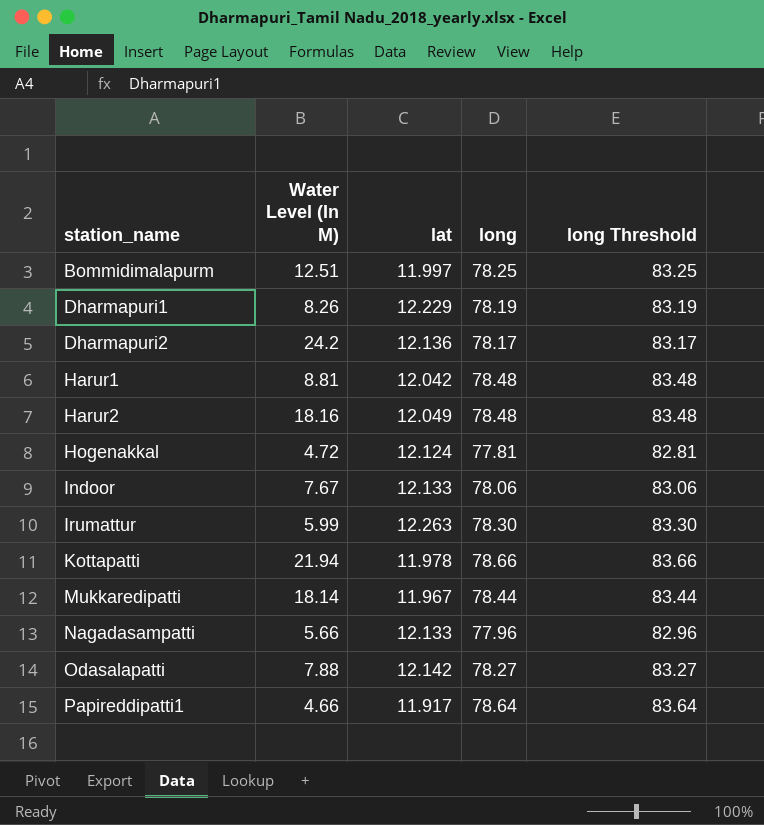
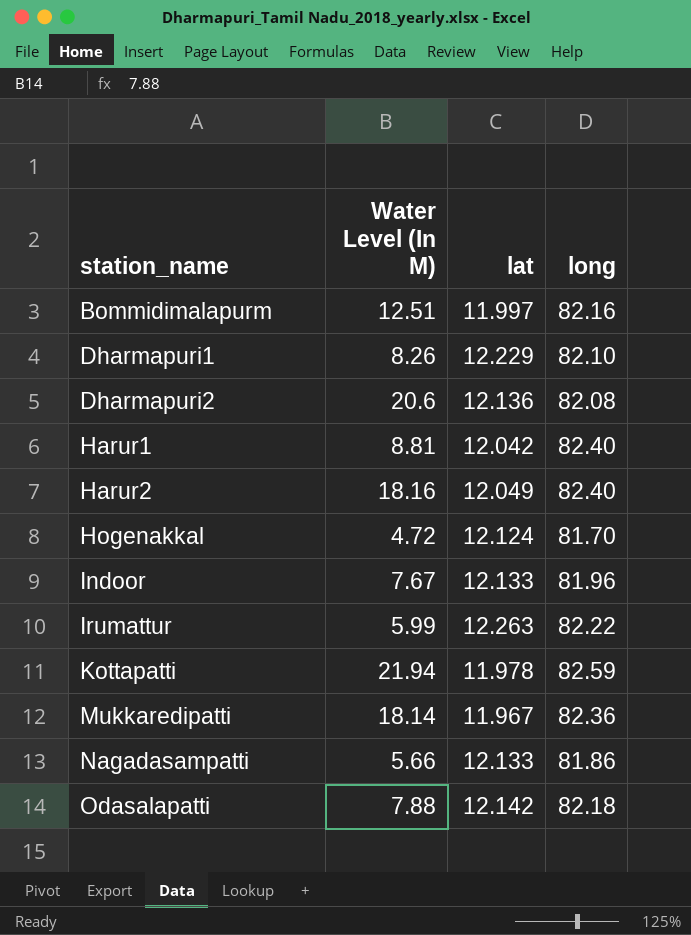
column long Threshold | formula: [long] + 5 -> none
row Papireddipatti1: 4.66 | 11.917 | 78.64 | 83.64 -> none
Bommidimalapurm | long: 78.25 -> 82.16
Dharmapuri1 | long: 78.19 -> 82.10
Dharmapuri2 | Water Level (In M): 24.2 -> 20.6
Dharmapuri2 | long: 78.17 -> 82.08
Harur1 | long: 78.48 -> 82.40
Harur2 | long: 78.48 -> 82.40
Hogenakkal | long: 77.81 -> 81.70
Indoor | long: 78.06 -> 81.96
Irumattur | long: 78.30 -> 82.22
Kottapatti | long: 78.66 -> 82.59
Mukkaredipatti | long: 78.44 -> 82.36
Nagadasampatti | long: 77.96 -> 81.86
Odasalapatti | long: 78.27 -> 82.18

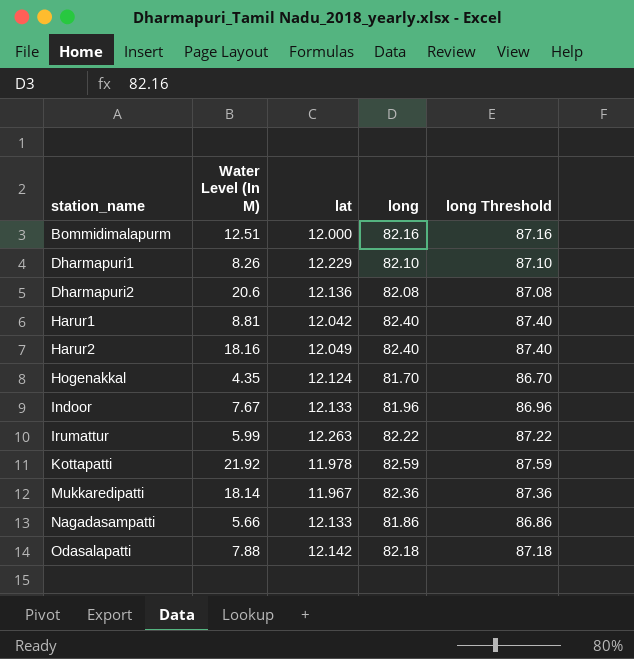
column long Threshold | formula: none -> [long] + 5
Bommidimalapurm | lat: 11.997 -> 12.000
Hogenakkal | Water Level (In M): 4.72 -> 4.35
Kottapatti | Water Level (In M): 21.94 -> 21.92

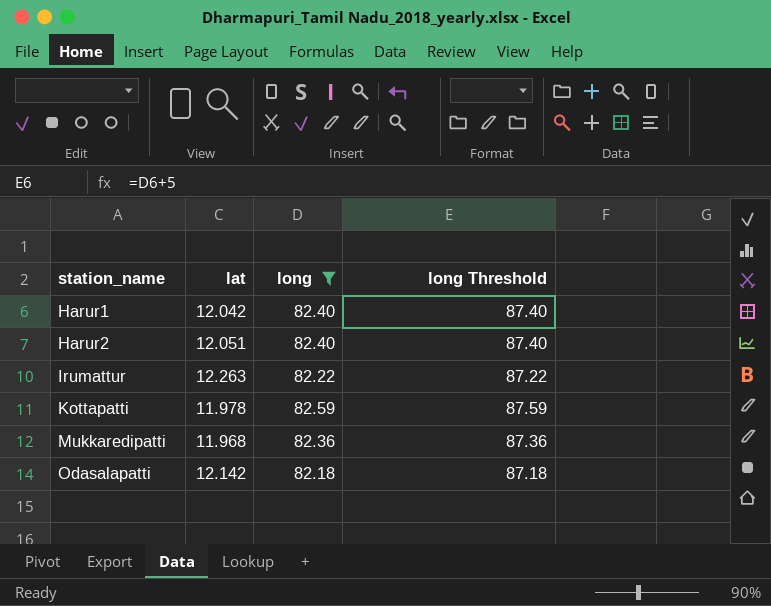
filter: none -> long >= 82.18
column Water Level (In M) | position: 2 -> none
Harur2 | lat: 12.049 -> 12.051
Mukkaredipatti | lat: 11.967 -> 11.968

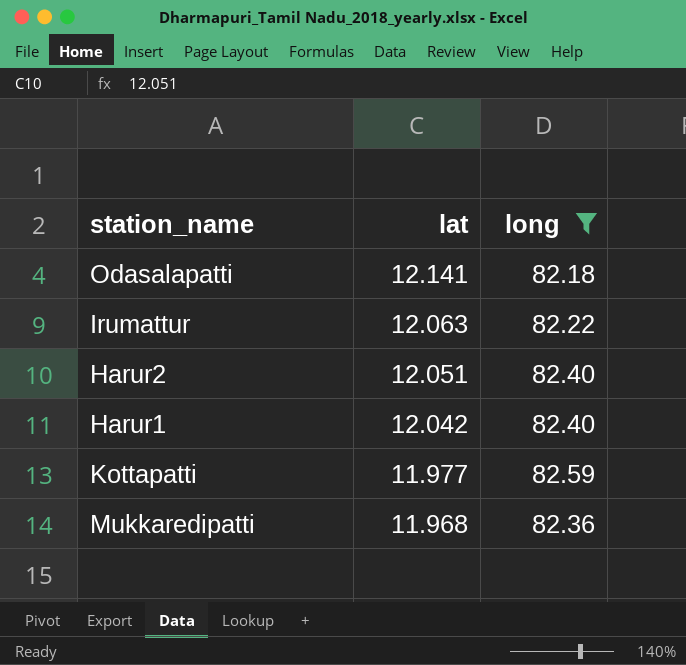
row order: station_name ascending -> lat descending
column long Threshold | formula: [long] + 5 -> none
Odasalapatti | lat: 12.142 -> 12.141
Irumattur | lat: 12.263 -> 12.063
Kottapatti | lat: 11.978 -> 11.977

